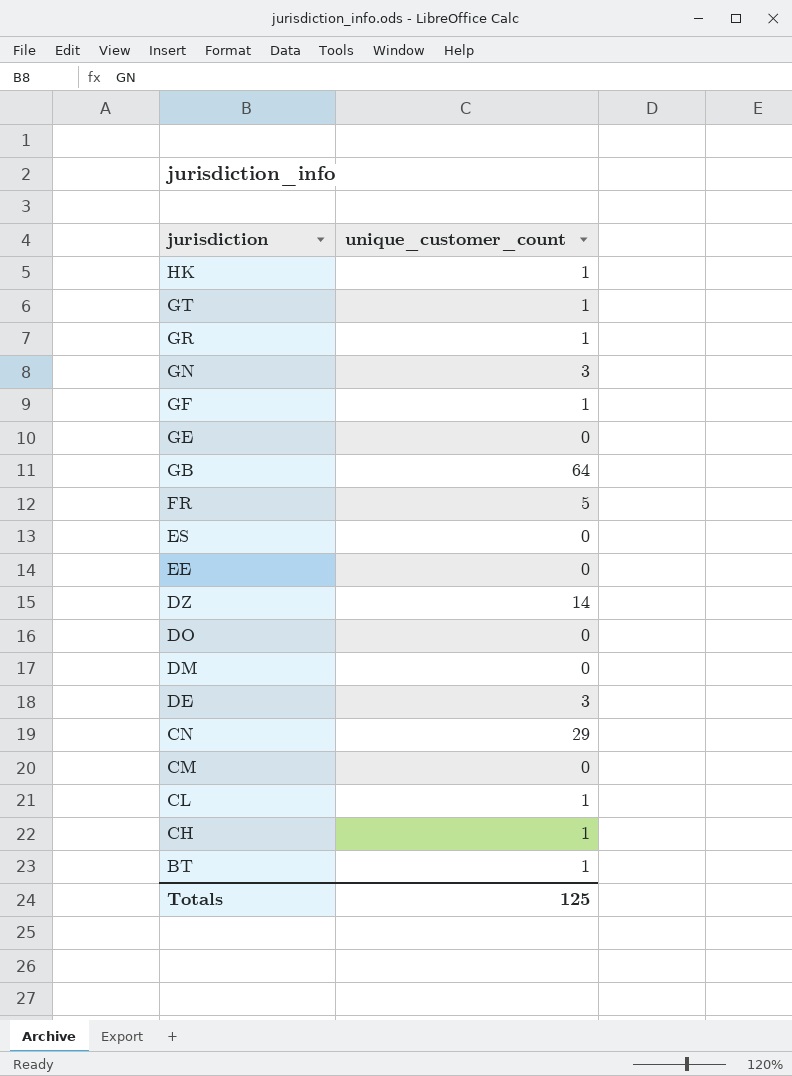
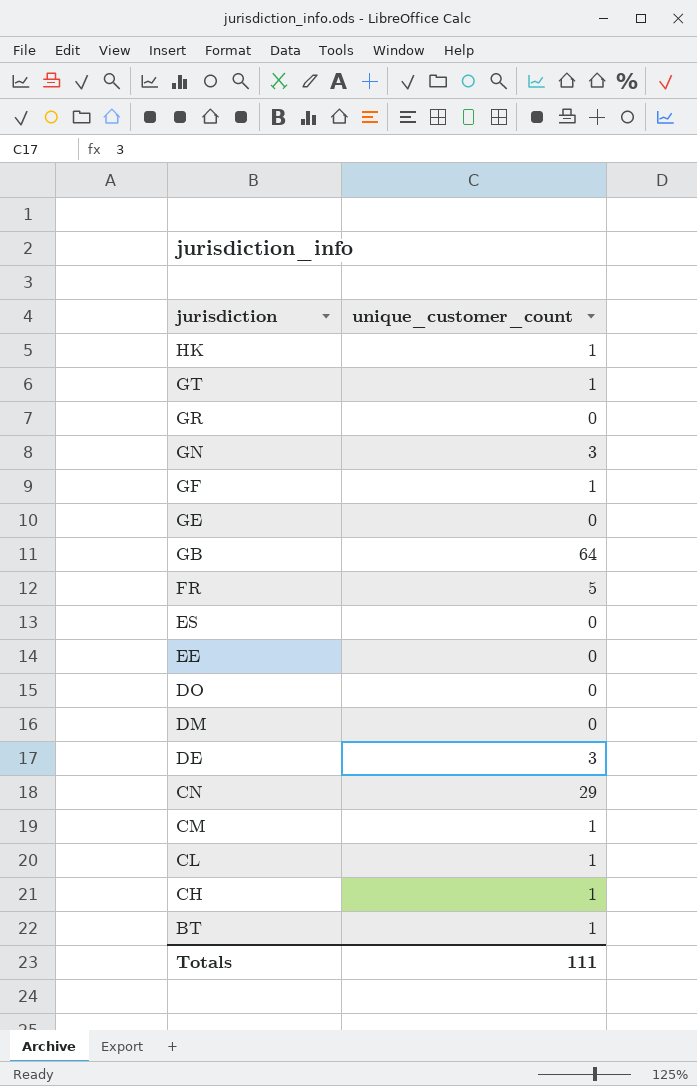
row DZ: 14 -> none
GR | unique_customer_count: 1 -> 0
CM | unique_customer_count: 0 -> 1
Totals | unique_customer_count: 125 -> 111

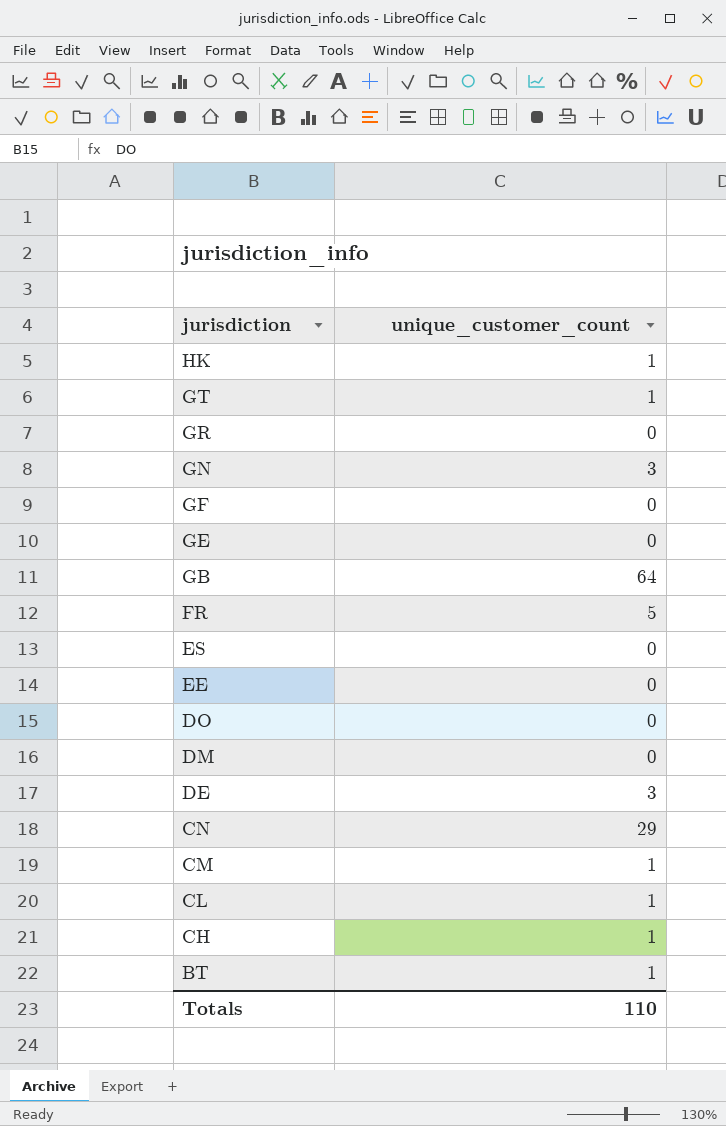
GF | unique_customer_count: 1 -> 0
Totals | unique_customer_count: 111 -> 110

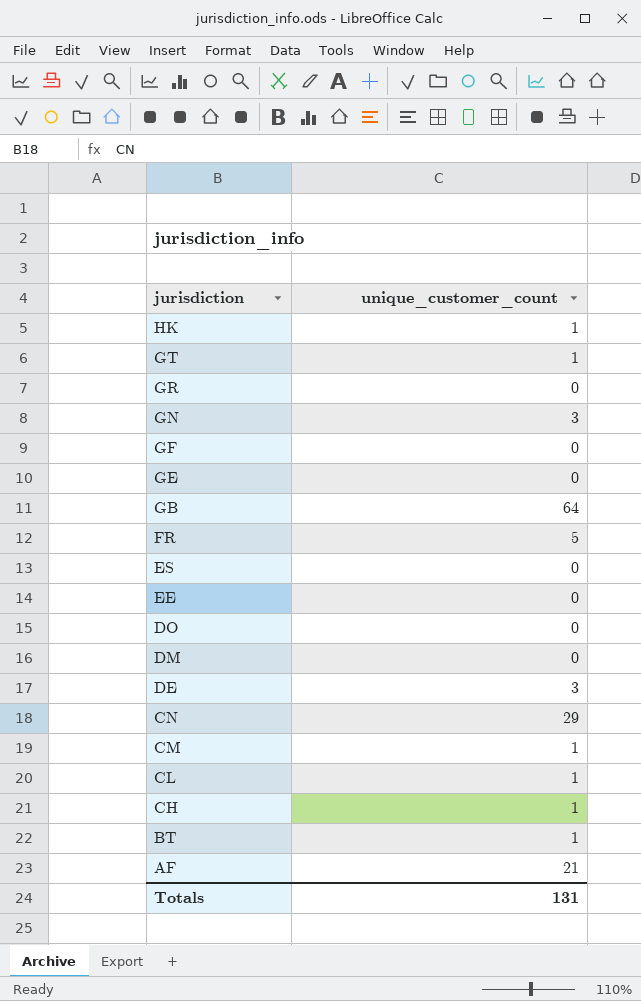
row AF: none -> 21
Totals | unique_customer_count: 110 -> 131

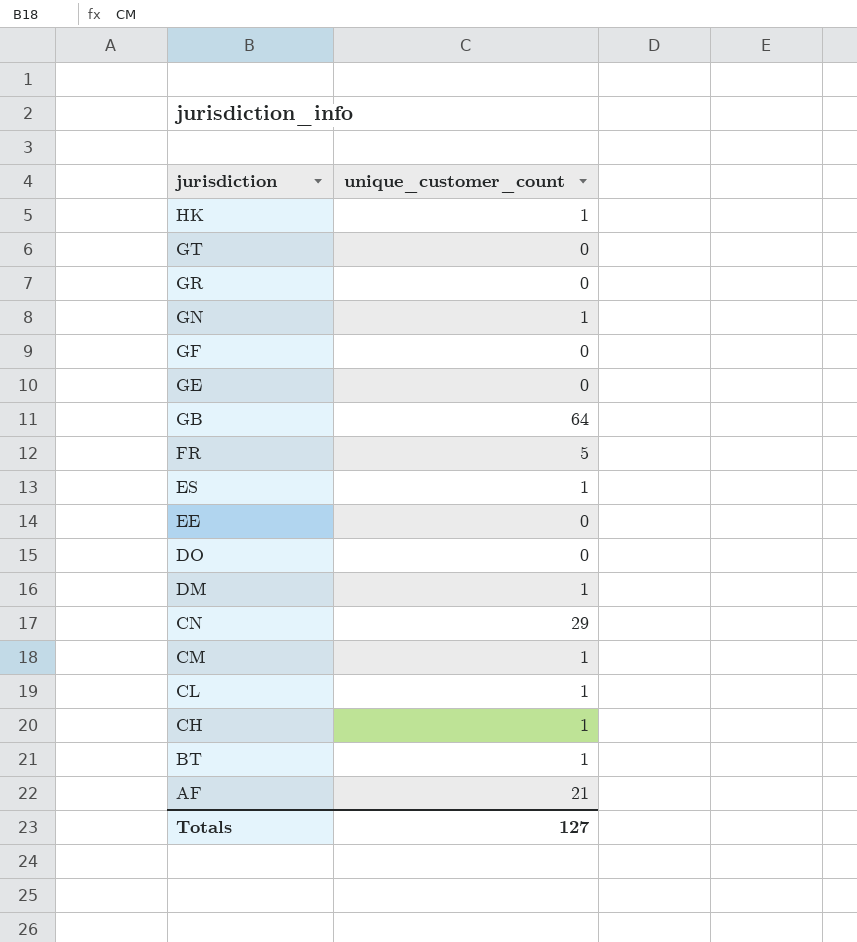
row DE: 3 -> none
GT | unique_customer_count: 1 -> 0
GN | unique_customer_count: 3 -> 1
ES | unique_customer_count: 0 -> 1
DM | unique_customer_count: 0 -> 1
Totals | unique_customer_count: 131 -> 127

